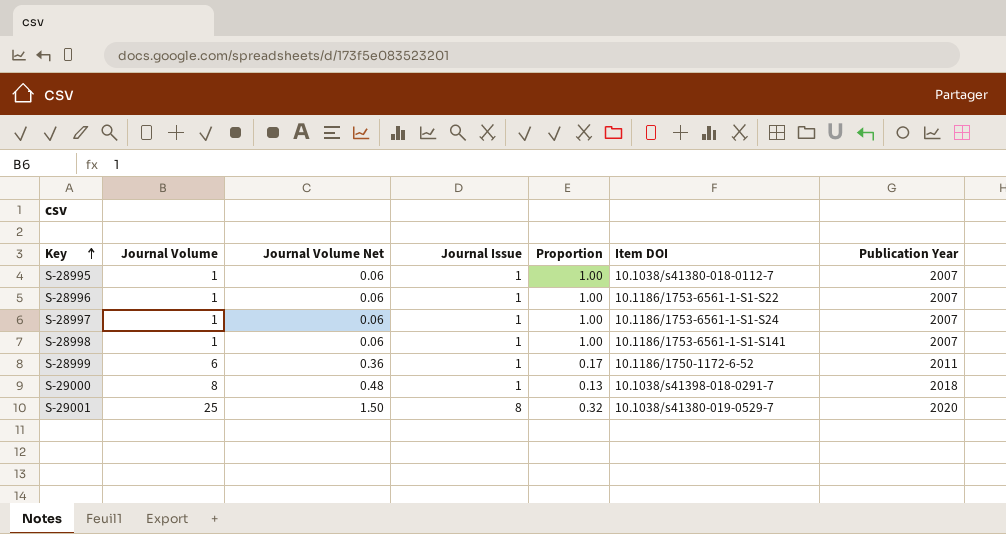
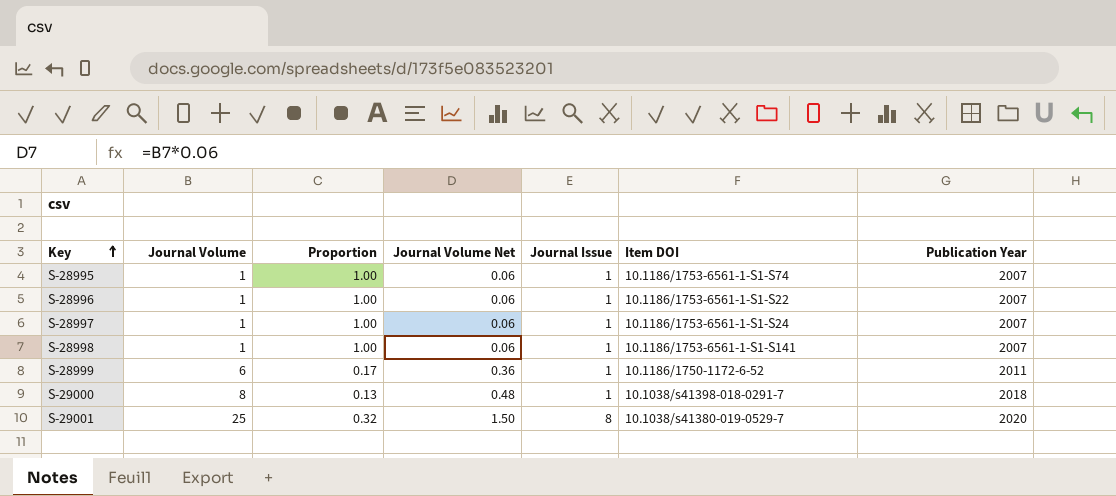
column Proportion | position: 5 -> 3
S-28995 | Item DOI: 10.1038/s41380-018-0112-7 -> 10.1186/1753-6561-1-S1-S74

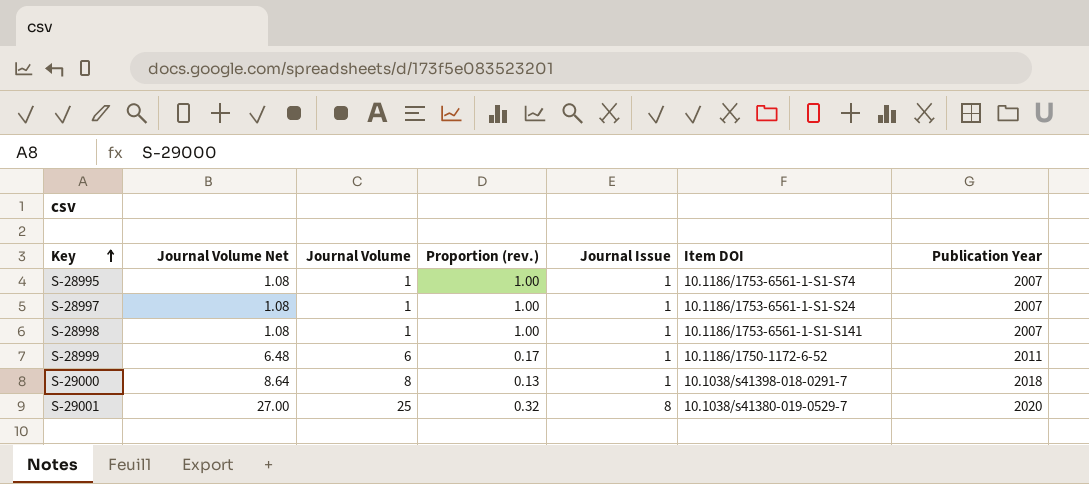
column Journal Volume Net | formula: [Journal Volume] * 0.06 -> [Journal Volume] * 1.08
column Journal Volume Net | position: 4 -> 2
column name: Proportion -> Proportion (rev.)
row S-28996: 1 | 1.00 | 0.06 | 1 | 10.1186/1753-6561-1-S1-S22 | 2007 -> none

